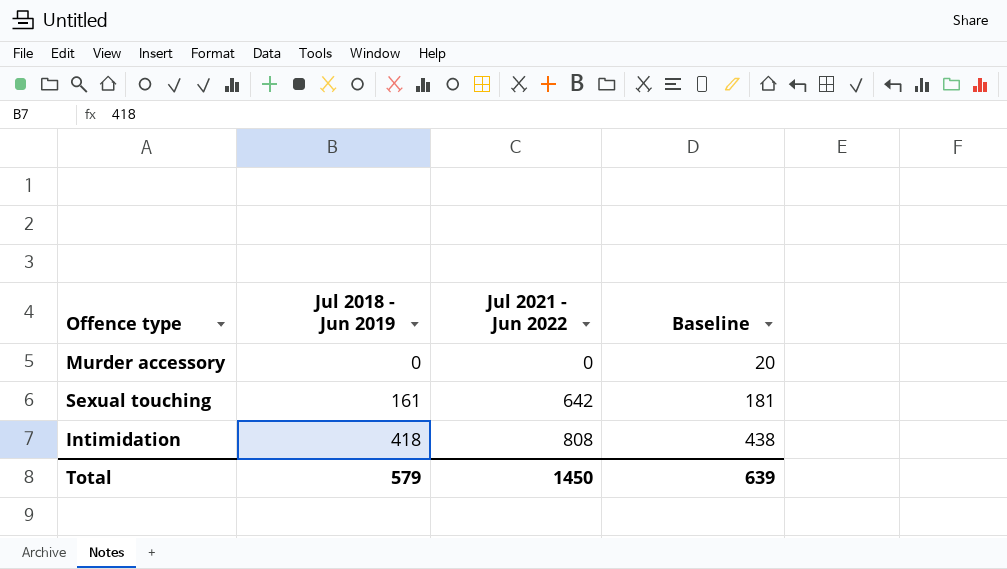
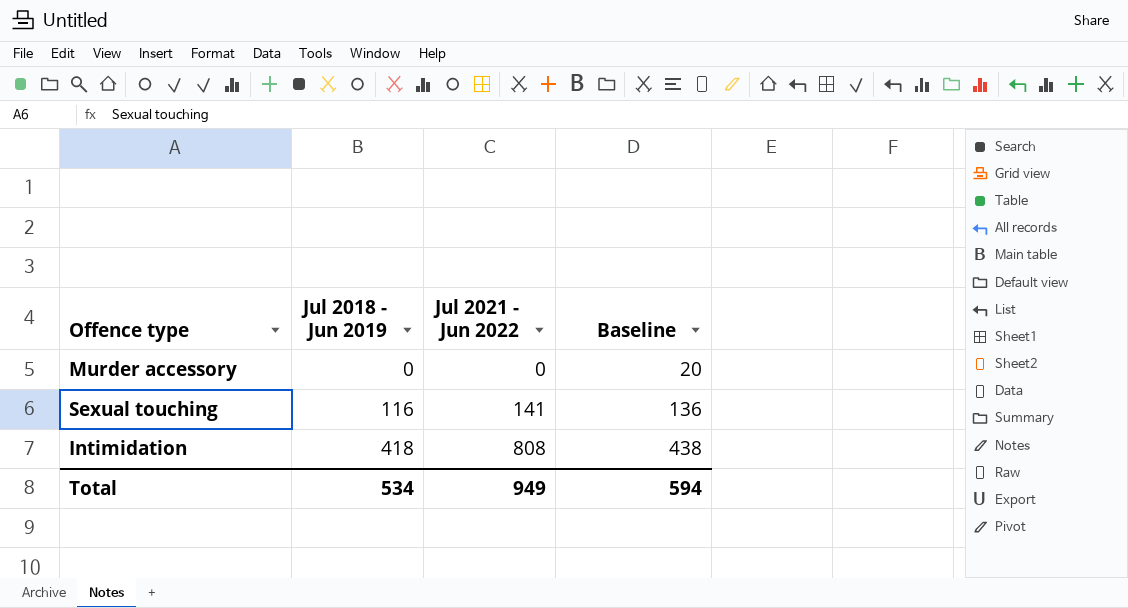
Sexual touching | Jul 2018 - Jun 2019: 161 -> 116
Sexual touching | Jul 2021 - Jun 2022: 642 -> 141
Sexual touching | Baseline: 181 -> 136
Total | Jul 2018 - Jun 2019: 579 -> 534
Total | Jul 2021 - Jun 2022: 1450 -> 949
Total | Baseline: 639 -> 594

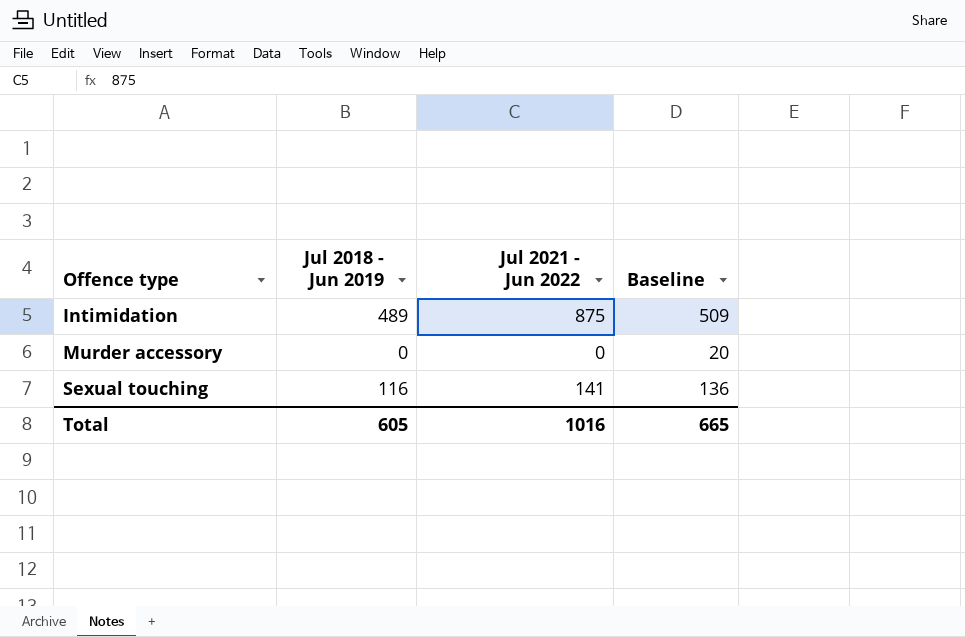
row order: Jul 2018 - Jun 2019 ascending -> Offence type ascending
Intimidation | Jul 2018 - Jun 2019: 418 -> 489
Intimidation | Jul 2021 - Jun 2022: 808 -> 875
Intimidation | Baseline: 438 -> 509
Total | Jul 2018 - Jun 2019: 534 -> 605
Total | Jul 2021 - Jun 2022: 949 -> 1016
Total | Baseline: 594 -> 665

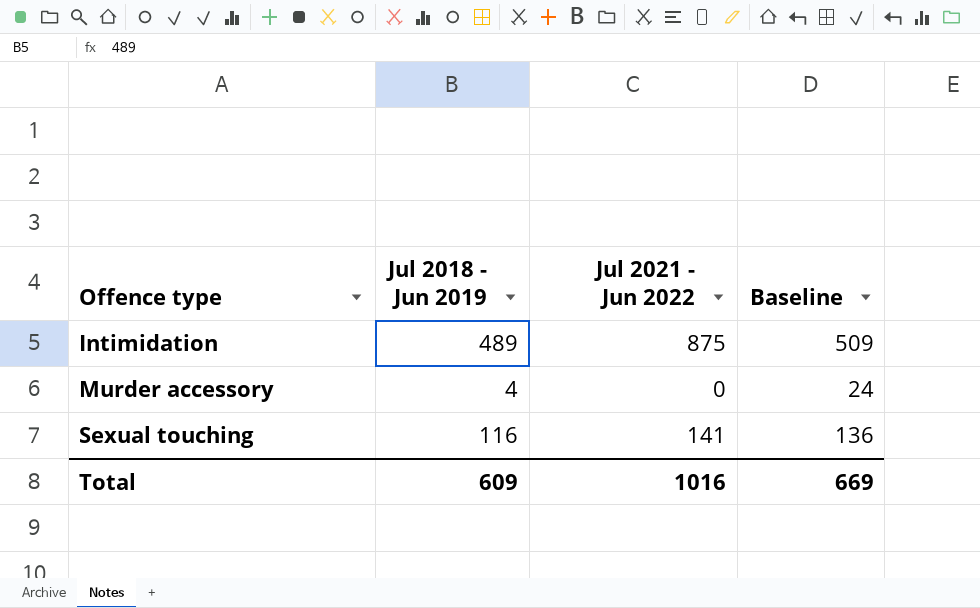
Murder accessory | Jul 2018 - Jun 2019: 0 -> 4
Murder accessory | Baseline: 20 -> 24
Total | Jul 2018 - Jun 2019: 605 -> 609
Total | Baseline: 665 -> 669

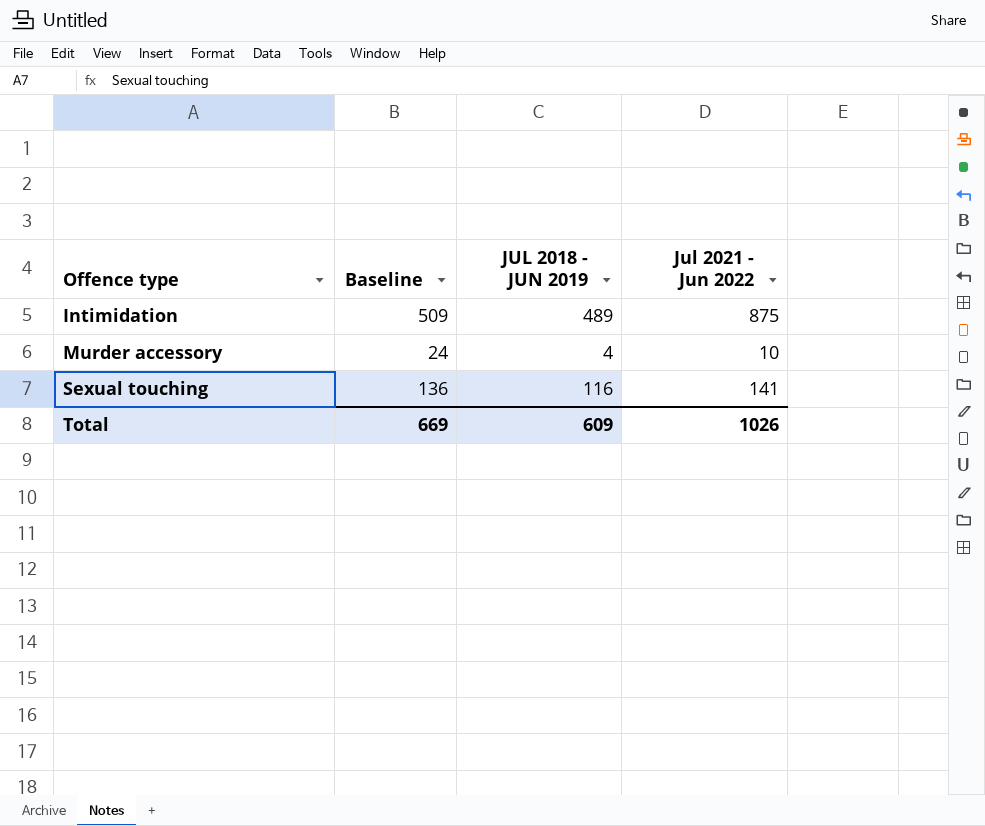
column Baseline | position: 4 -> 2
column name: Jul 2018 - Jun 2019 -> JUL 2018 - JUN 2019
Murder accessory | Jul 2021 - Jun 2022: 0 -> 10
Total | Jul 2021 - Jun 2022: 1016 -> 1026

